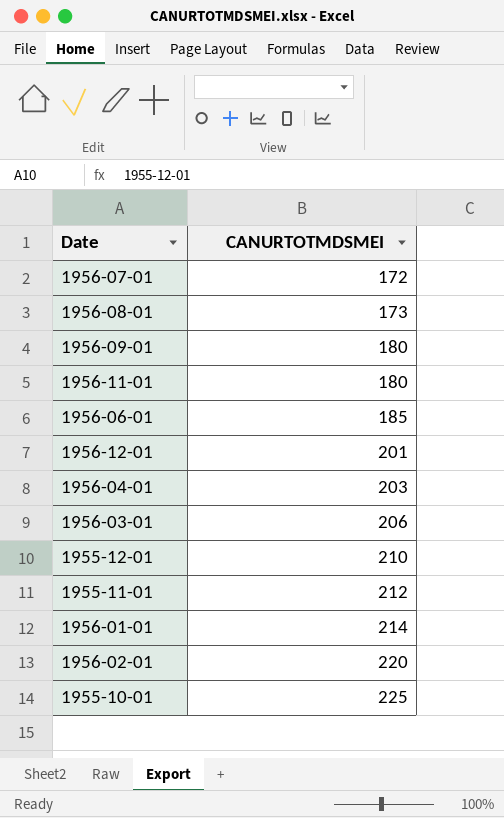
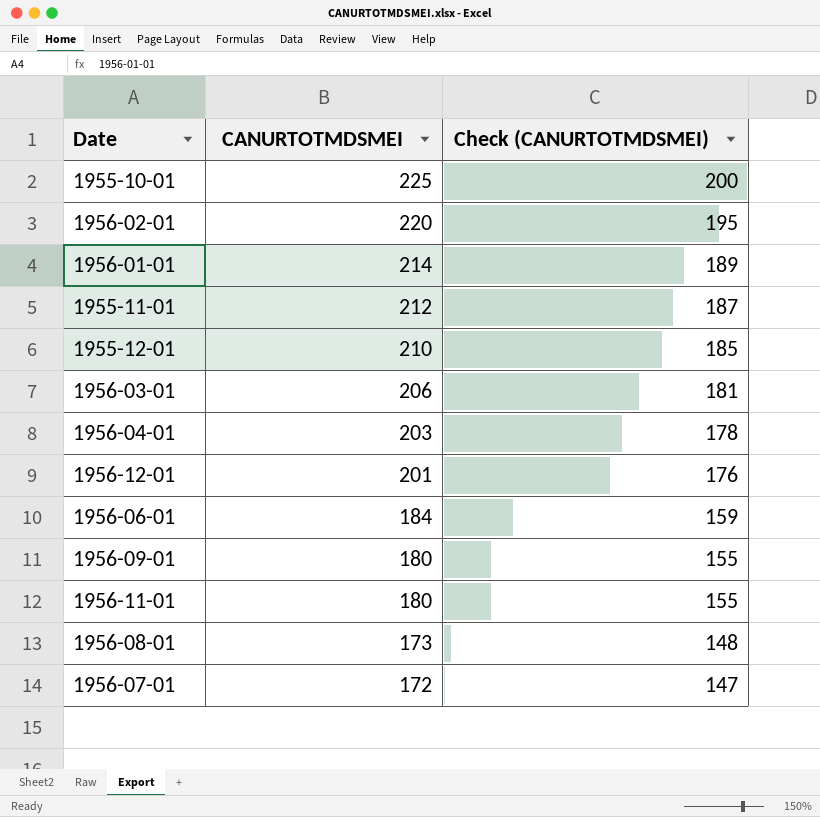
row order: CANURTOTMDSMEI ascending -> CANURTOTMDSMEI descending
column Check (CANURTOTMDSMEI) | formula: none -> [CANURTOTMDSMEI] - 25
1956-06-01 | CANURTOTMDSMEI: 185 -> 184

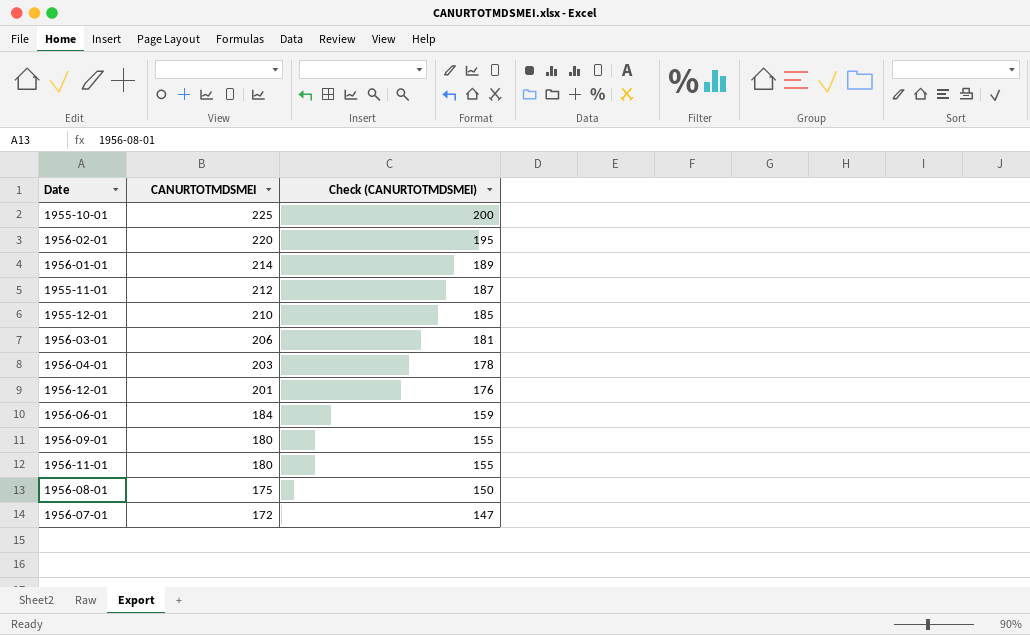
1956-08-01 | CANURTOTMDSMEI: 173 -> 175
1956-08-01 | Check (CANURTOTMDSMEI): 148 -> 150

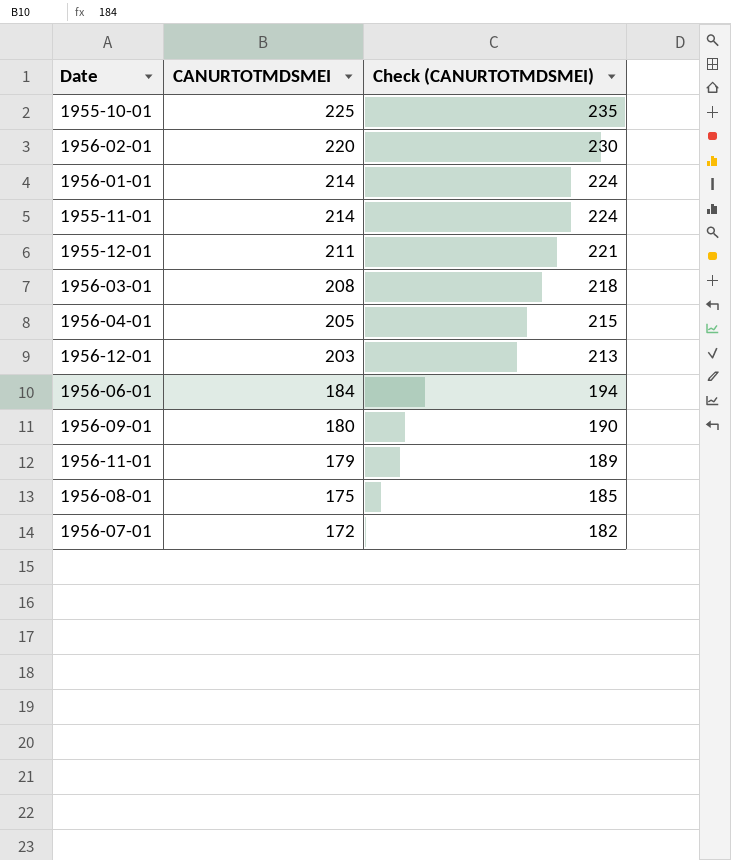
column Check (CANURTOTMDSMEI) | formula: [CANURTOTMDSMEI] - 25 -> [CANURTOTMDSMEI] + 10
1955-11-01 | CANURTOTMDSMEI: 212 -> 214
1955-12-01 | CANURTOTMDSMEI: 210 -> 211
1956-03-01 | CANURTOTMDSMEI: 206 -> 208
1956-04-01 | CANURTOTMDSMEI: 203 -> 205
1956-12-01 | CANURTOTMDSMEI: 201 -> 203
1956-11-01 | CANURTOTMDSMEI: 180 -> 179

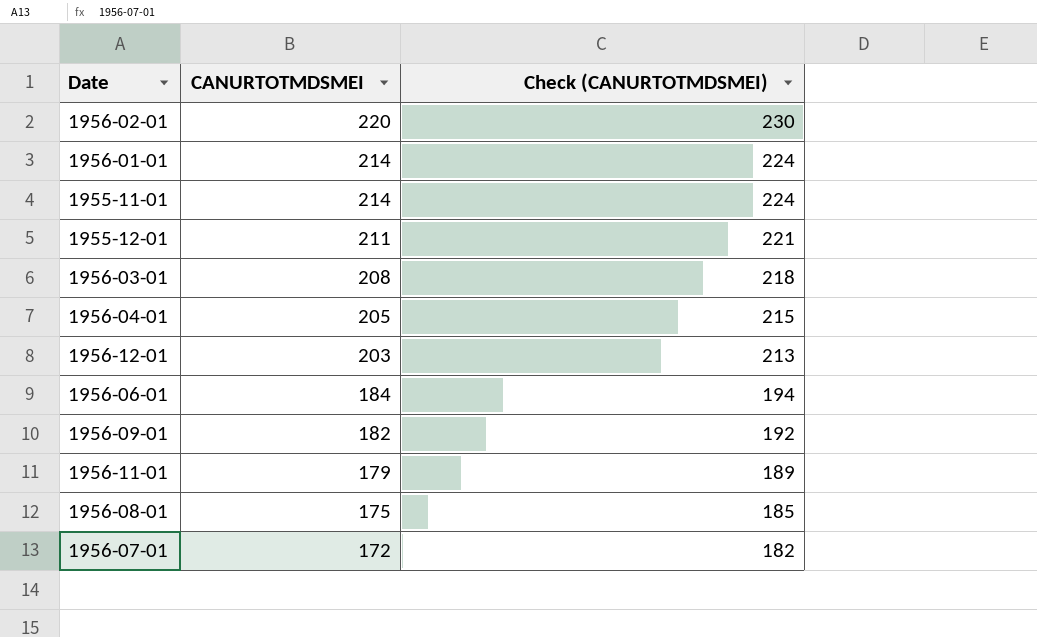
row 1955-10-01: 225 | 235 -> none
1956-09-01 | CANURTOTMDSMEI: 180 -> 182
1956-09-01 | Check (CANURTOTMDSMEI): 190 -> 192

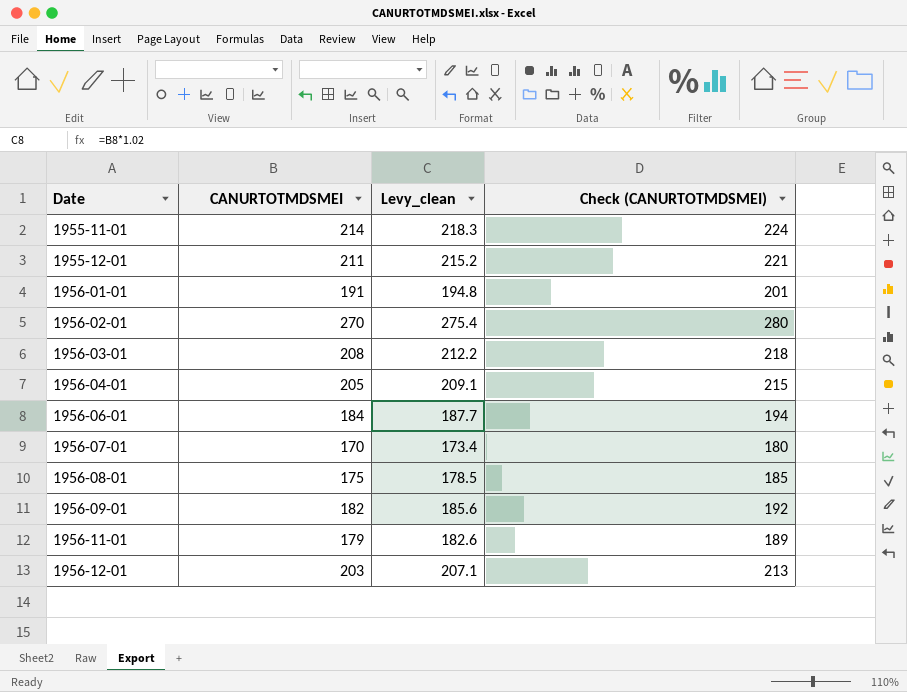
row order: CANURTOTMDSMEI descending -> Date ascending
column Levy_clean | formula: none -> [CANURTOTMDSMEI] * 1.02
1956-01-01 | CANURTOTMDSMEI: 214 -> 191
1956-01-01 | Check (CANURTOTMDSMEI): 224 -> 201
1956-02-01 | CANURTOTMDSMEI: 220 -> 270
1956-02-01 | Check (CANURTOTMDSMEI): 230 -> 280
1956-07-01 | CANURTOTMDSMEI: 172 -> 170
1956-07-01 | Check (CANURTOTMDSMEI): 182 -> 180

